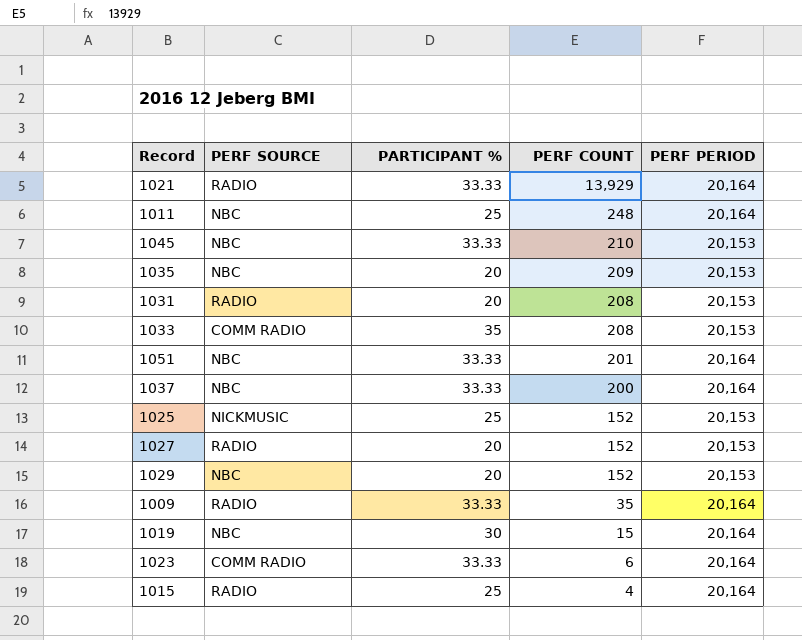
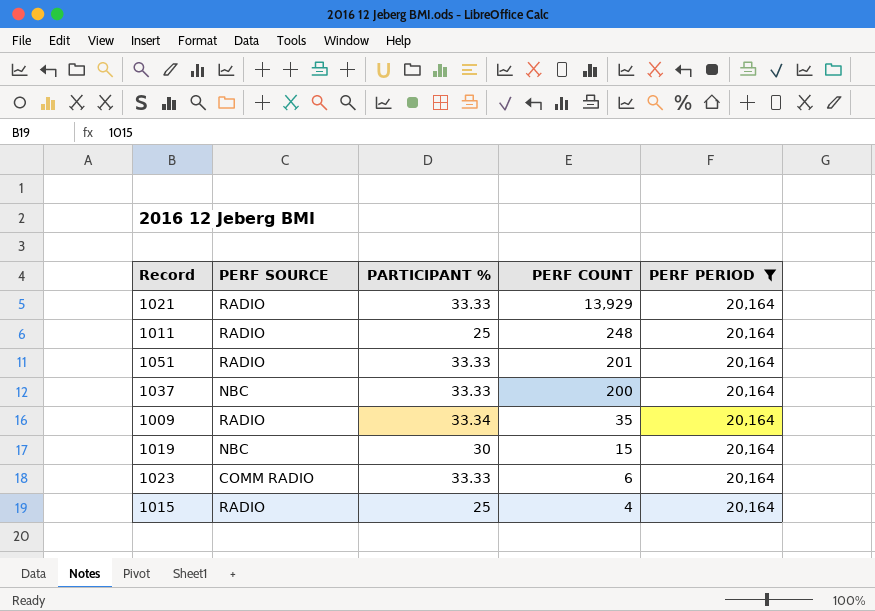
filter: none -> PERF PERIOD = 20,164
1011 | PERF SOURCE: NBC -> RADIO
1051 | PERF SOURCE: NBC -> RADIO
1009 | PARTICIPANT %: 33.33 -> 33.34

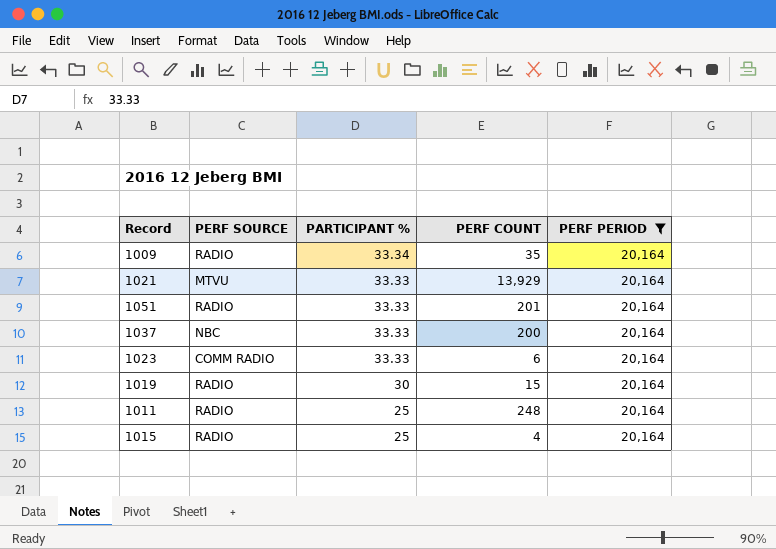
row order: PERF COUNT descending -> PARTICIPANT % descending
1021 | PERF SOURCE: RADIO -> MTVU
1019 | PERF SOURCE: NBC -> RADIO

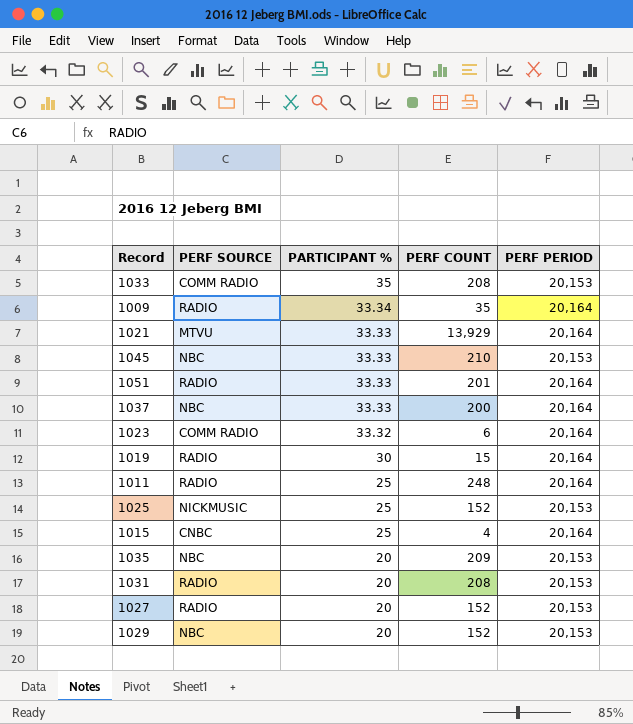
filter: PERF PERIOD = 20,164 -> none
1023 | PARTICIPANT %: 33.33 -> 33.32
1015 | PERF SOURCE: RADIO -> CNBC

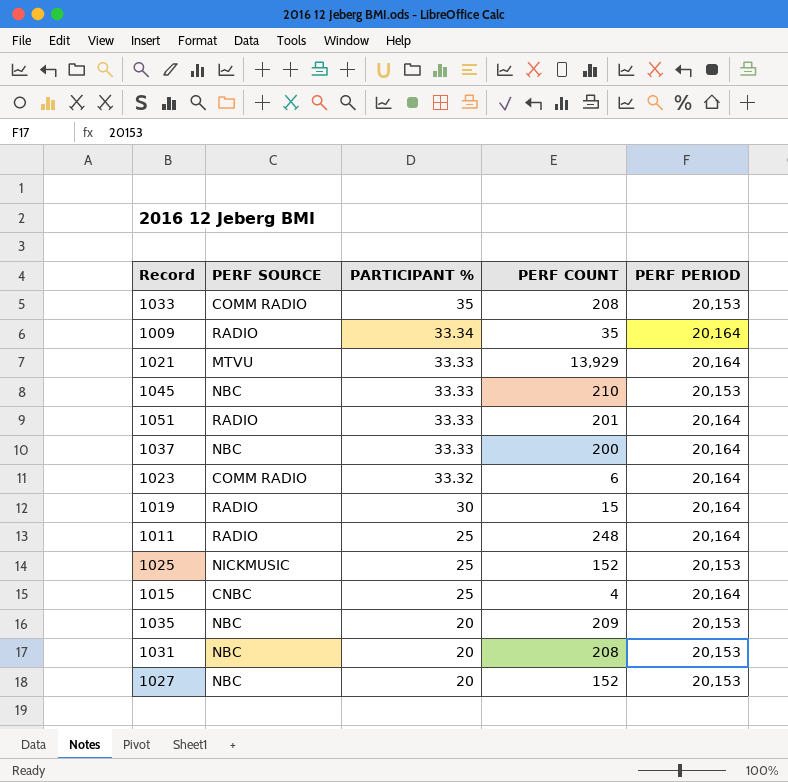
row 1029: NBC | 20 | 152 | 20,153 -> none
1031 | PERF SOURCE: RADIO -> NBC
1027 | PERF SOURCE: RADIO -> NBC

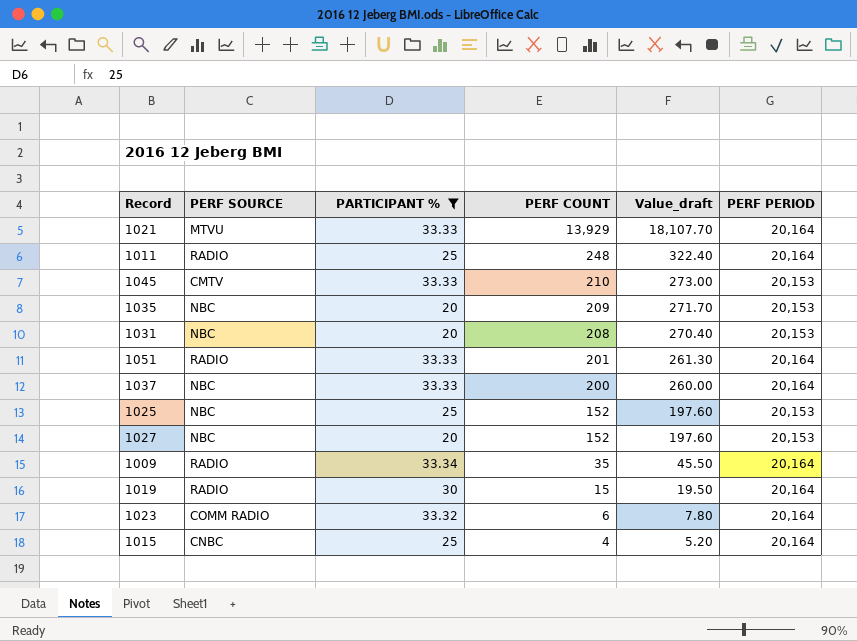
filter: none -> PARTICIPANT % != 35
row order: PARTICIPANT % descending -> PERF COUNT descending
column Value_draft | formula: none -> [PERF COUNT] * 1.3
1045 | PERF SOURCE: NBC -> CMTV
1025 | PERF SOURCE: NICKMUSIC -> NBC

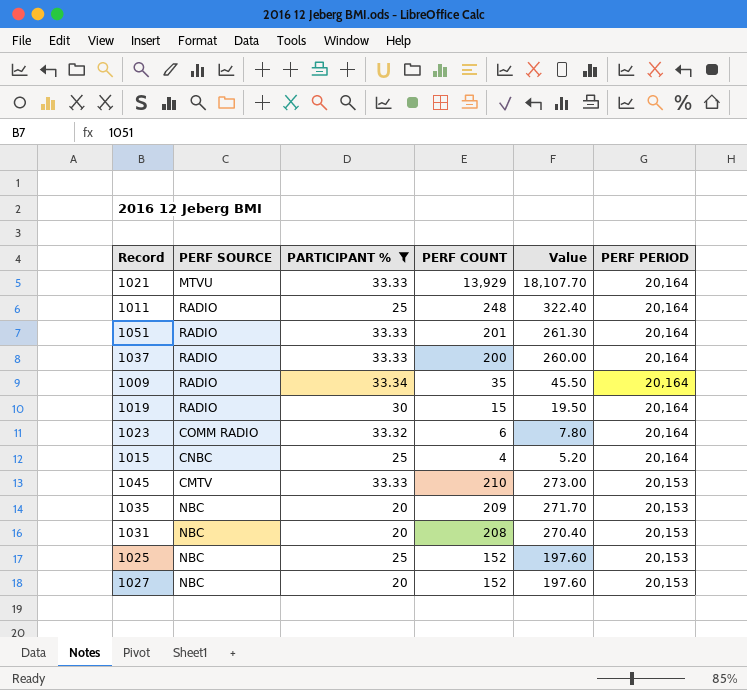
row order: PERF COUNT descending -> PERF PERIOD descending
column name: Value_draft -> Value
1037 | PERF SOURCE: NBC -> RADIO

